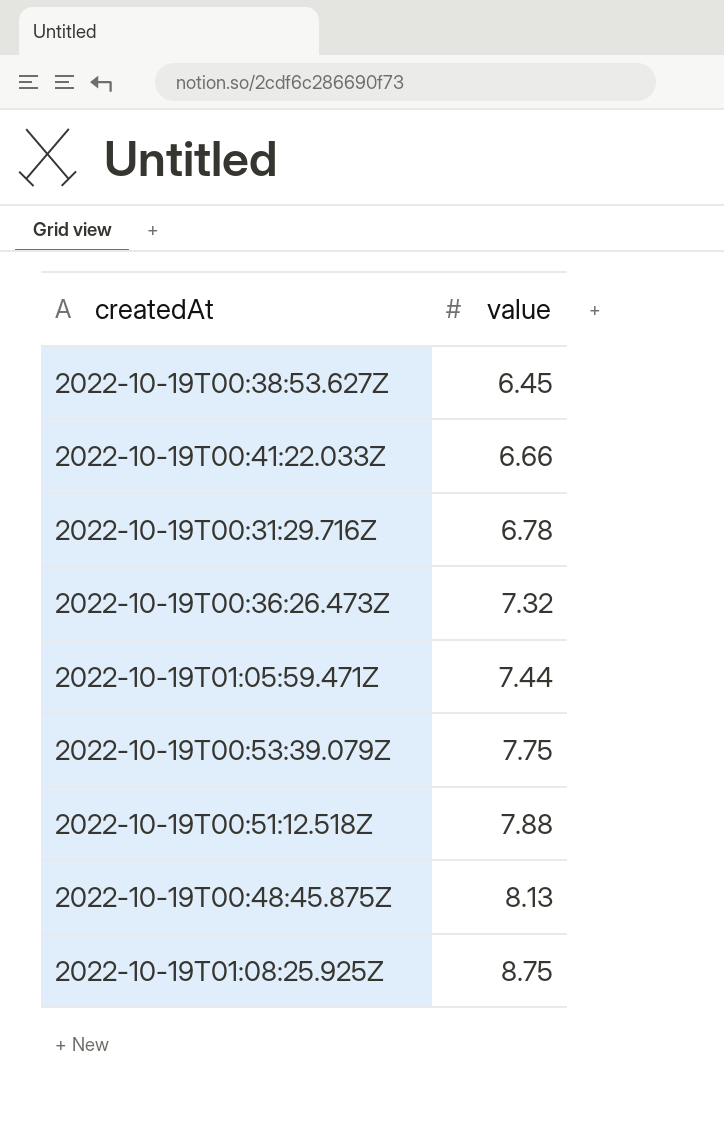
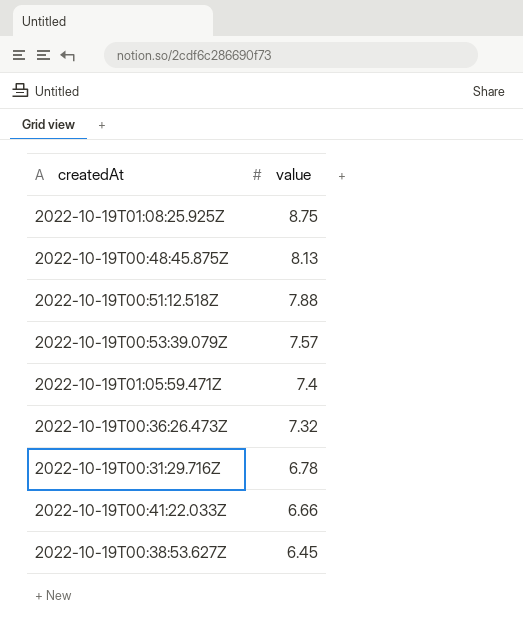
row order: value ascending -> value descending
2022-10-19T00:53:39.079Z | value: 7.75 -> 7.57
2022-10-19T01:05:59.471Z | value: 7.44 -> 7.4

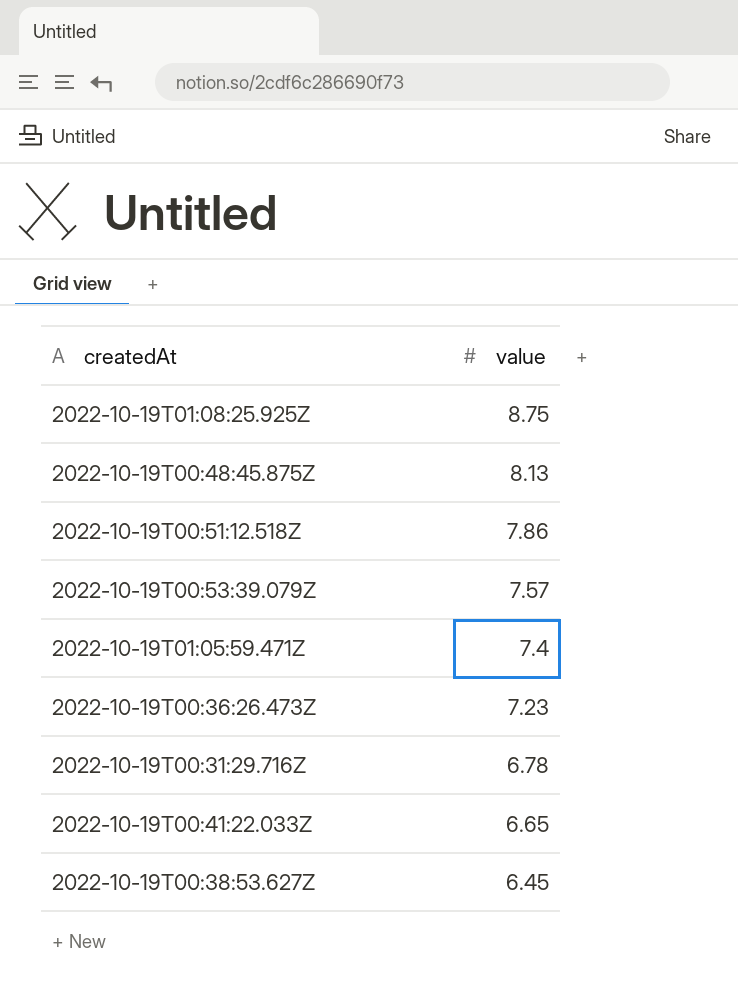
2022-10-19T00:51:12.518Z | value: 7.88 -> 7.86
2022-10-19T00:36:26.473Z | value: 7.32 -> 7.23
2022-10-19T00:41:22.033Z | value: 6.66 -> 6.65

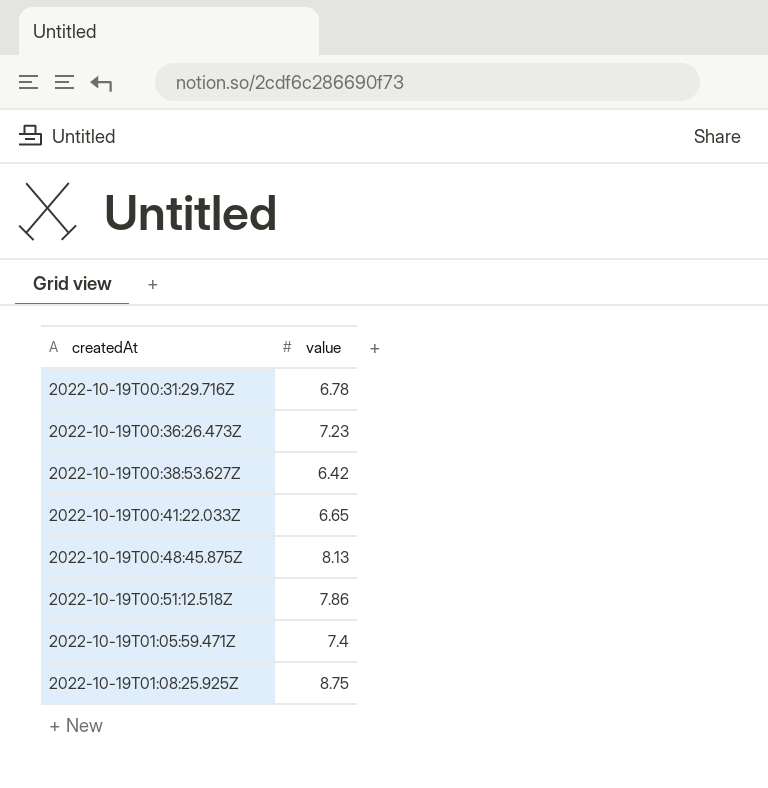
row order: value descending -> createdAt ascending
row 2022-10-19T00:53:39.079Z: 7.57 -> none
2022-10-19T00:38:53.627Z | value: 6.45 -> 6.42

